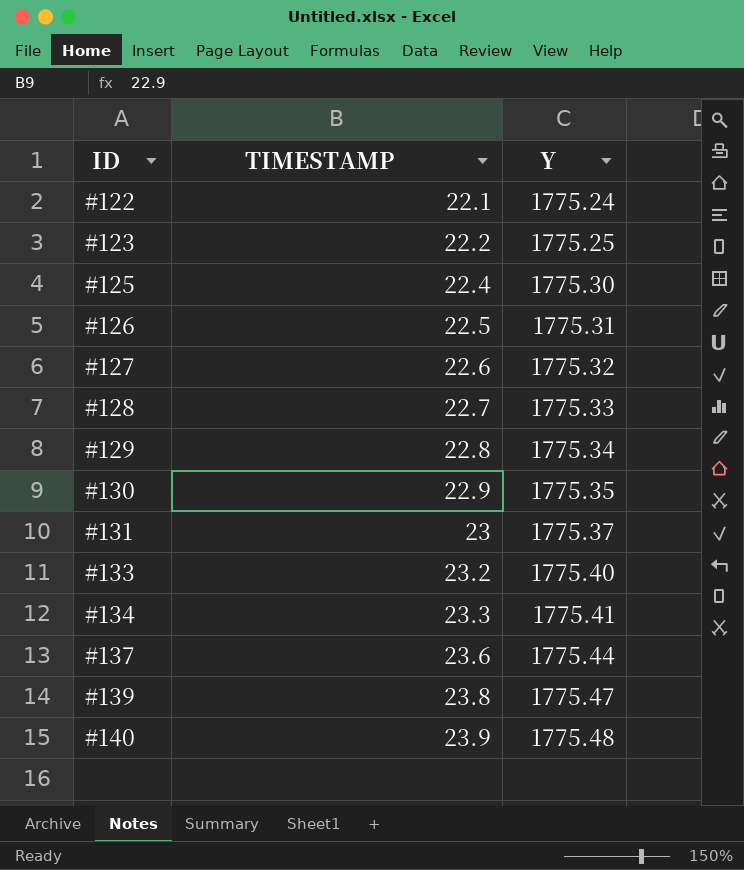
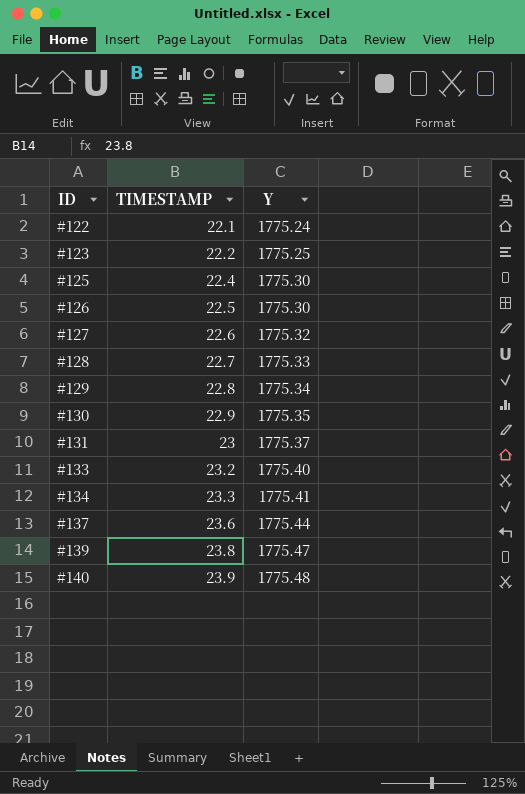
#126 | Y: 1775.31 -> 1775.30

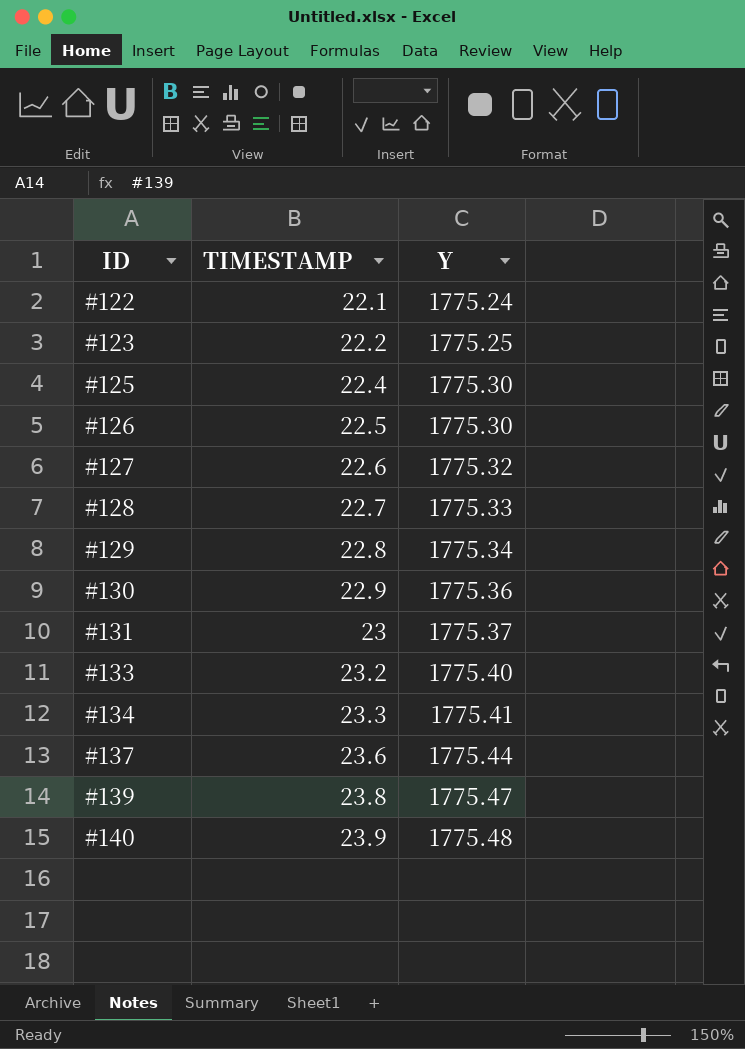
#130 | Y: 1775.35 -> 1775.36

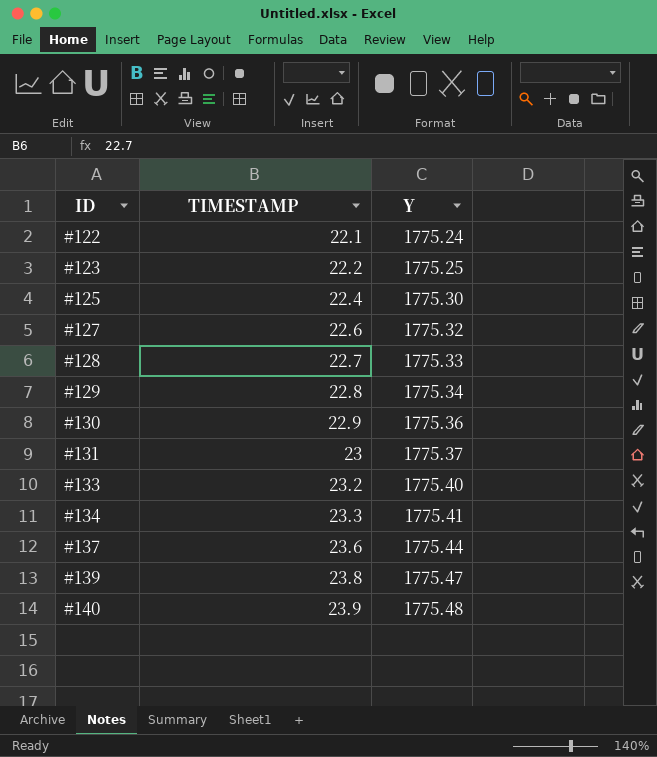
row #126: 22.5 | 1775.30 -> none

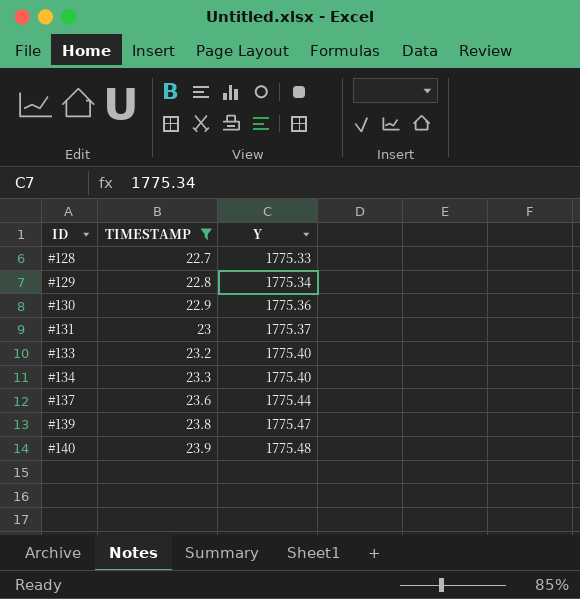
filter: none -> TIMESTAMP >= 22.7
#134 | Y: 1775.41 -> 1775.40

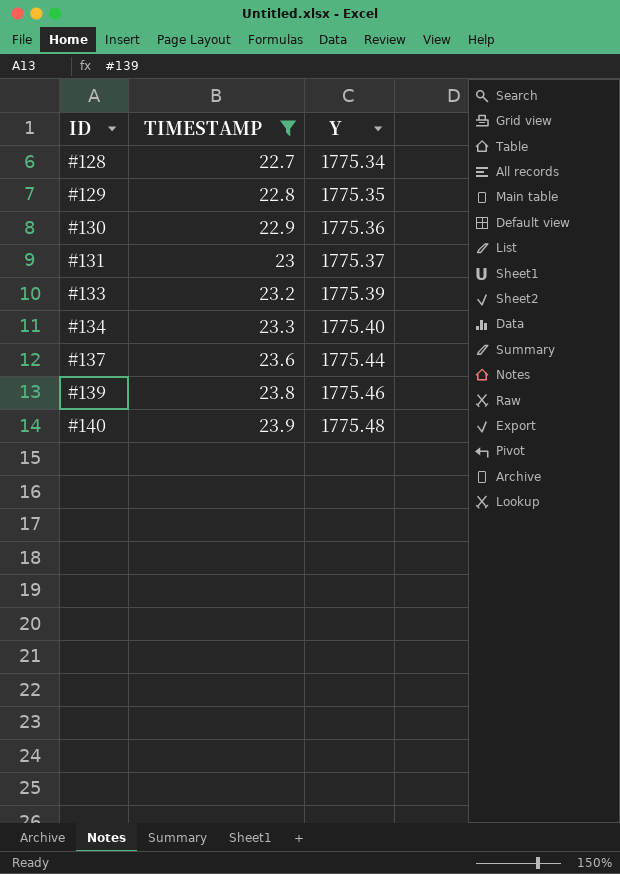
#128 | Y: 1775.33 -> 1775.34
#129 | Y: 1775.34 -> 1775.35
#133 | Y: 1775.40 -> 1775.39
#139 | Y: 1775.47 -> 1775.46

